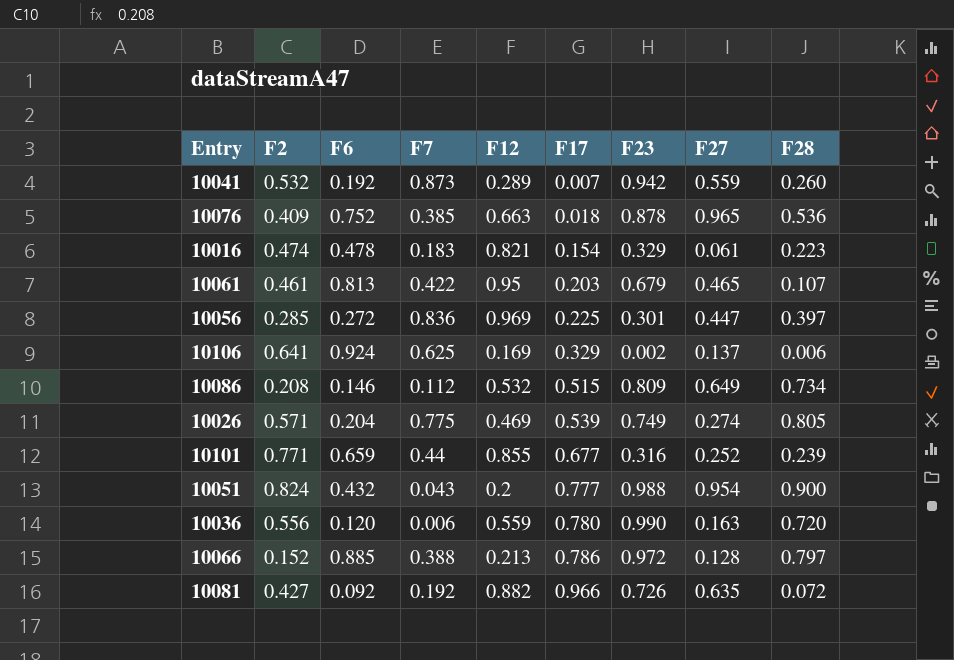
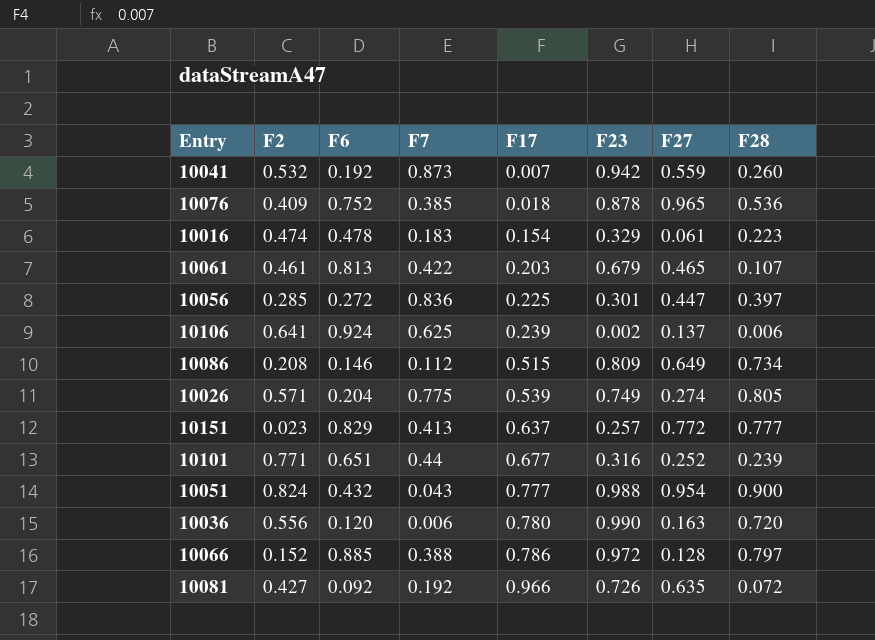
column F12 | position: 5 -> none
10106 | F17: 0.329 -> 0.239
row 10151: none -> 0.023 | 0.829 | 0.413 | 0.637 | 0.257 | 0.772 | 0.777
10101 | F6: 0.659 -> 0.651

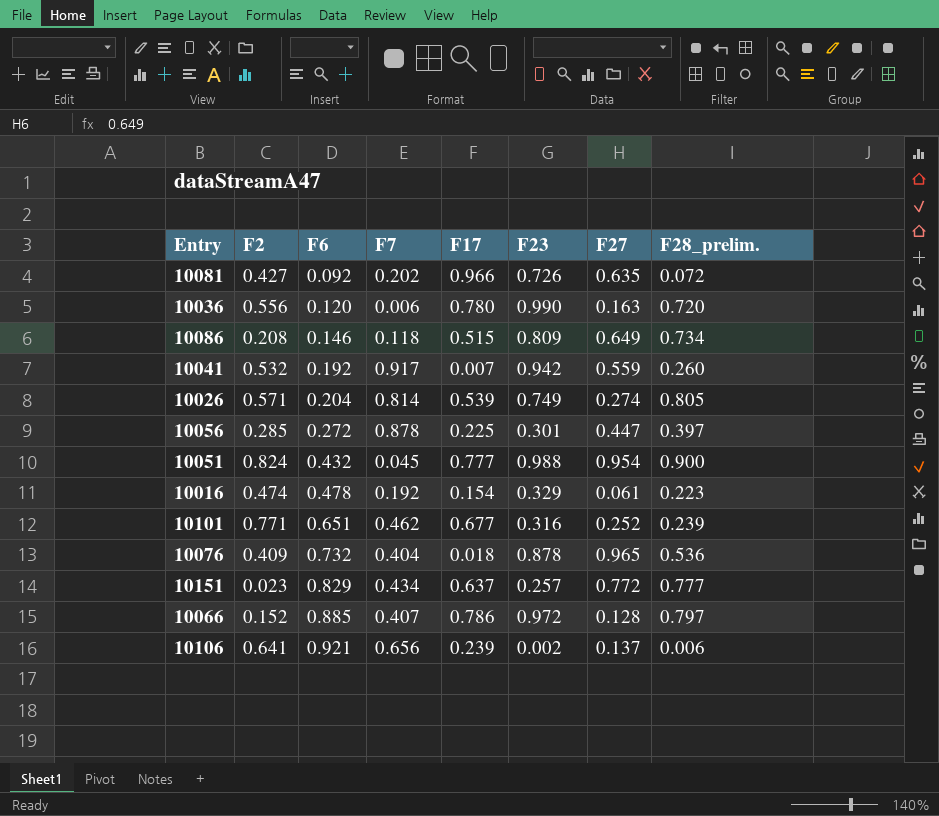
row order: F17 ascending -> F6 ascending
column name: F28 -> F28_prelim.
row 10061: 0.461 | 0.813 | 0.422 | 0.203 | 0.679 | 0.465 | 0.107 -> none
10081 | F7: 0.192 -> 0.202
10086 | F7: 0.112 -> 0.118
10041 | F7: 0.873 -> 0.917
10026 | F7: 0.775 -> 0.814
10056 | F7: 0.836 -> 0.878
10051 | F7: 0.043 -> 0.045
10016 | F7: 0.183 -> 0.192
10101 | F7: 0.44 -> 0.462
10076 | F6: 0.752 -> 0.732
10076 | F7: 0.385 -> 0.404
10151 | F7: 0.413 -> 0.434
10066 | F7: 0.388 -> 0.407
10106 | F6: 0.924 -> 0.921
10106 | F7: 0.625 -> 0.656

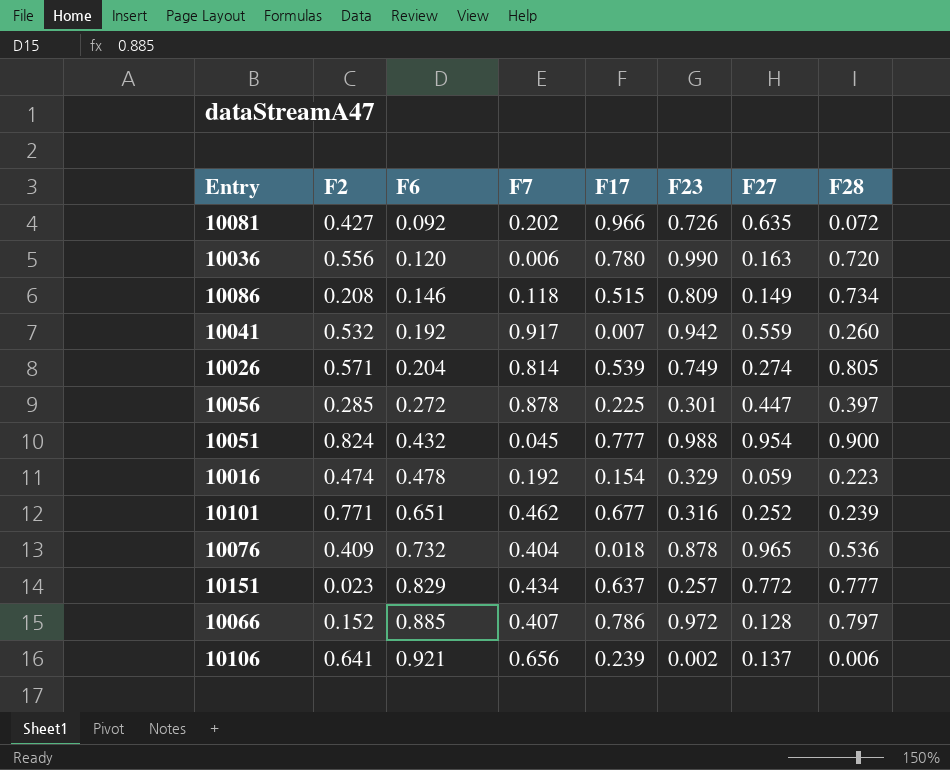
column name: F28_prelim. -> F28
10086 | F27: 0.649 -> 0.149
10016 | F27: 0.061 -> 0.059

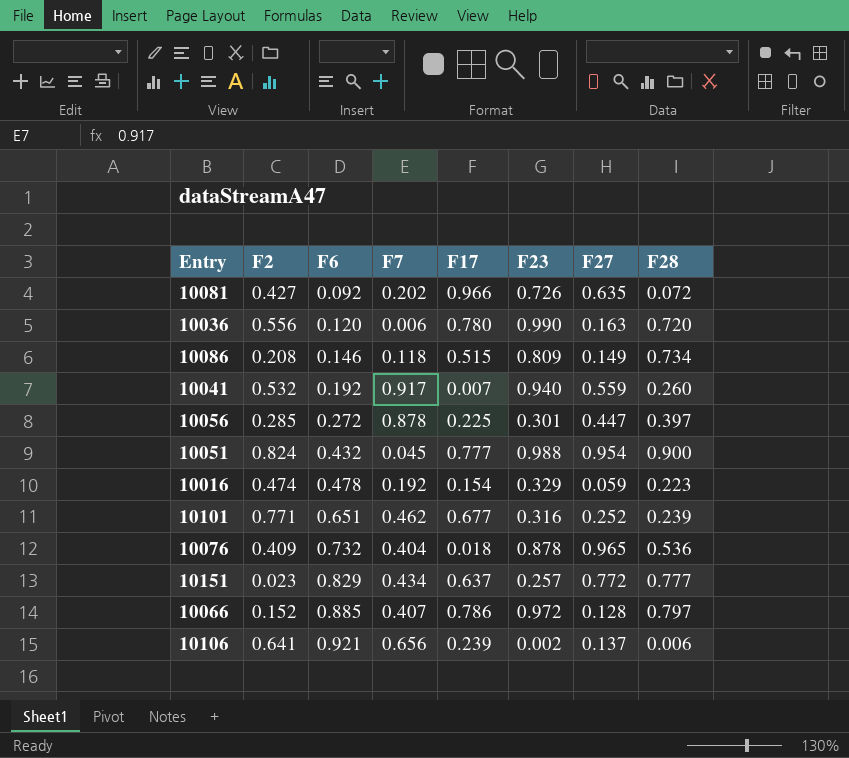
row 10026: 0.571 | 0.204 | 0.814 | 0.539 | 0.749 | 0.274 | 0.805 -> none
10041 | F23: 0.942 -> 0.940

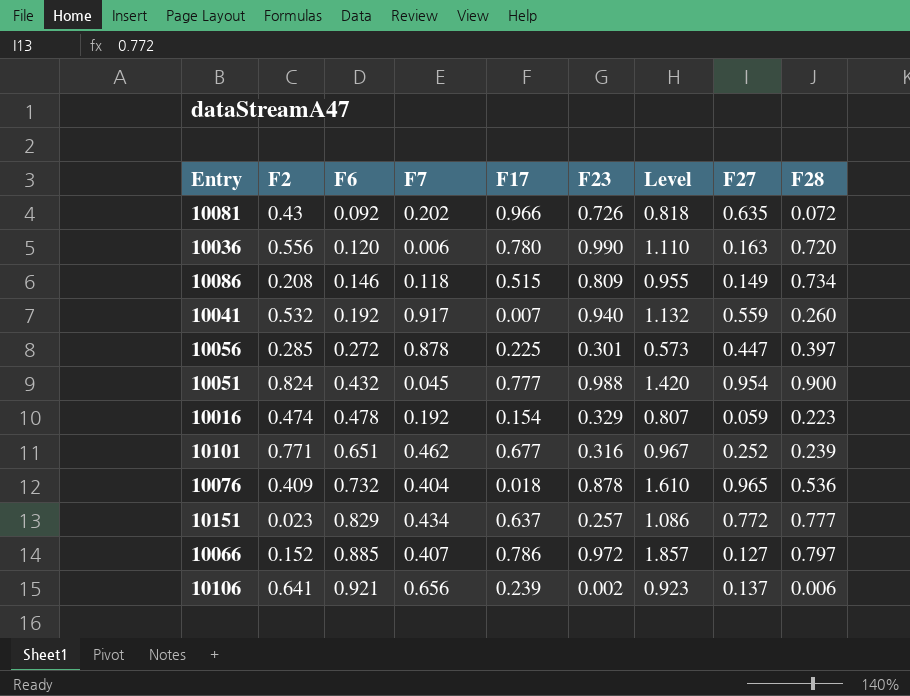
column Level | formula: none -> [F6] + [F23]
10081 | F2: 0.427 -> 0.43
10066 | F27: 0.128 -> 0.127

